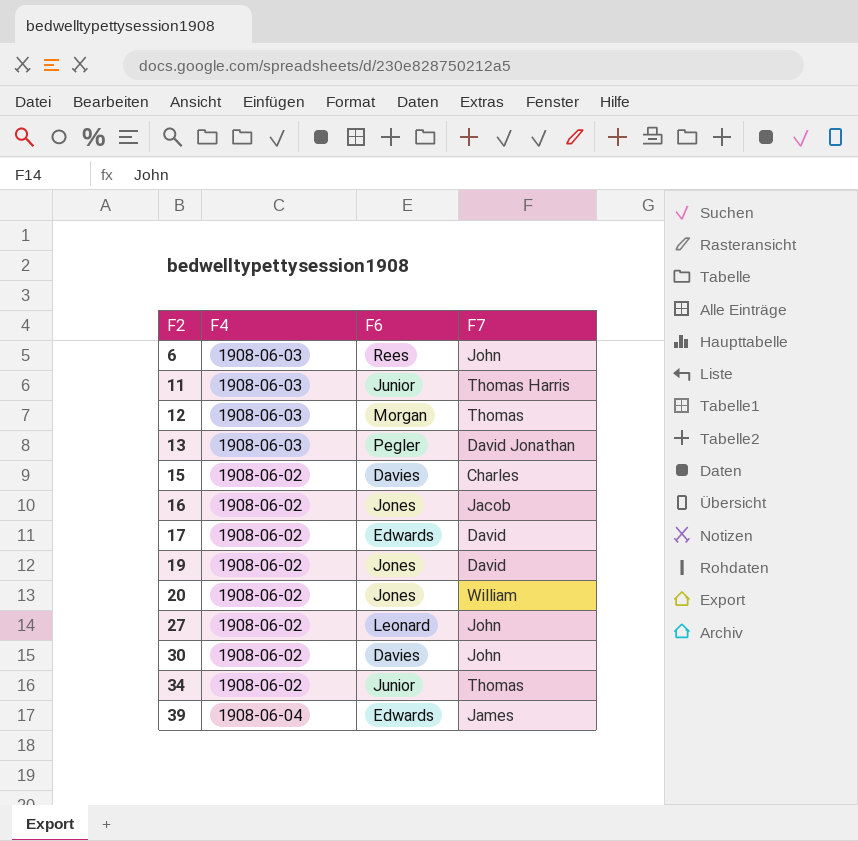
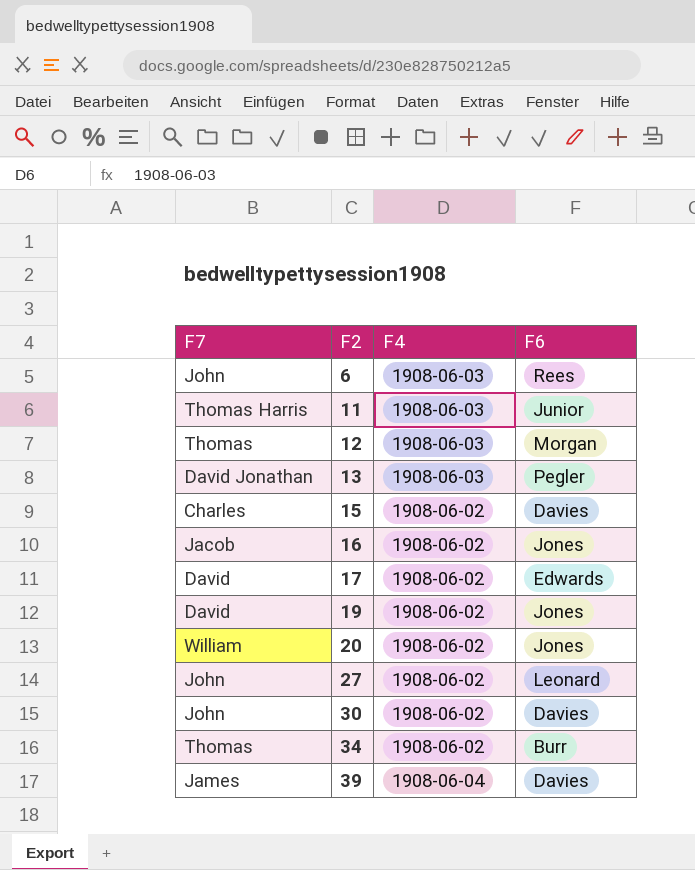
column F7 | position: 4 -> 1
34 | F6: Junior -> Burr
39 | F6: Edwards -> Davies

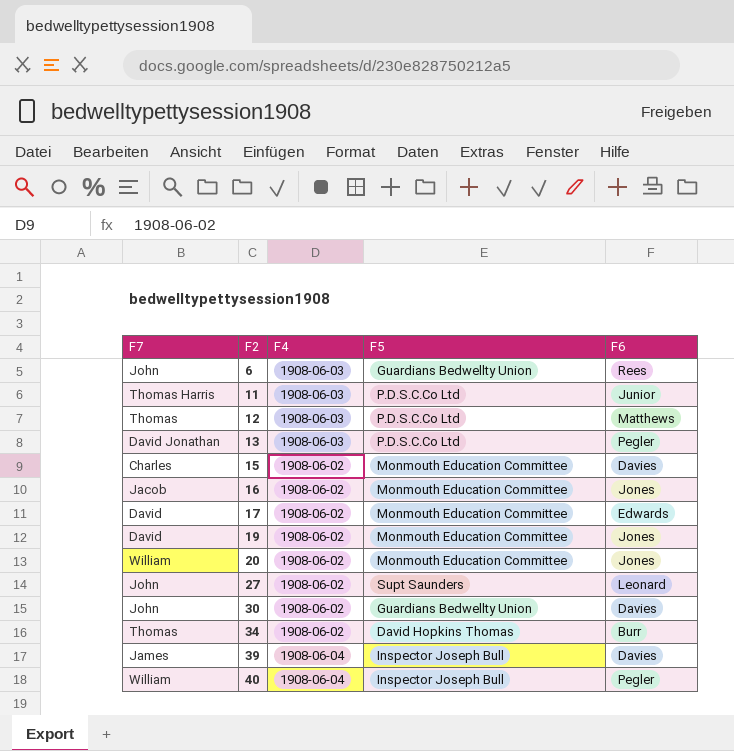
column F5 | position: none -> 4
12 | F6: Morgan -> Matthews
row 40: none -> William | 1908-06-04 | Inspector Joseph Bull | Pegler

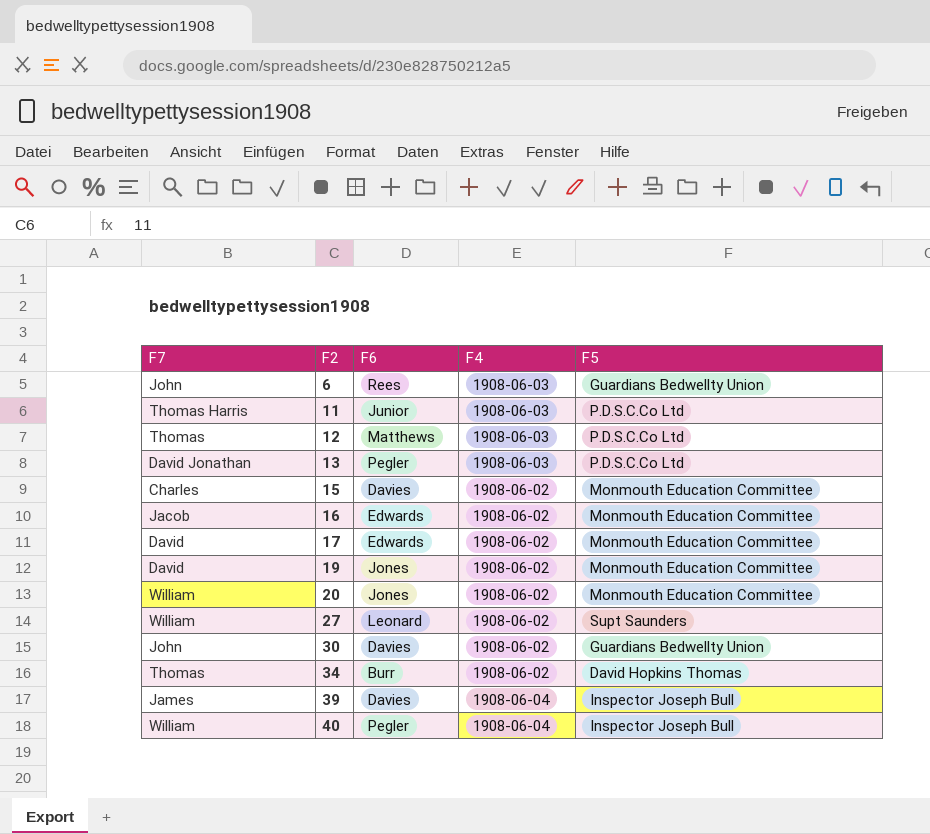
column F6 | position: 5 -> 3
16 | F6: Jones -> Edwards
27 | F7: John -> William

